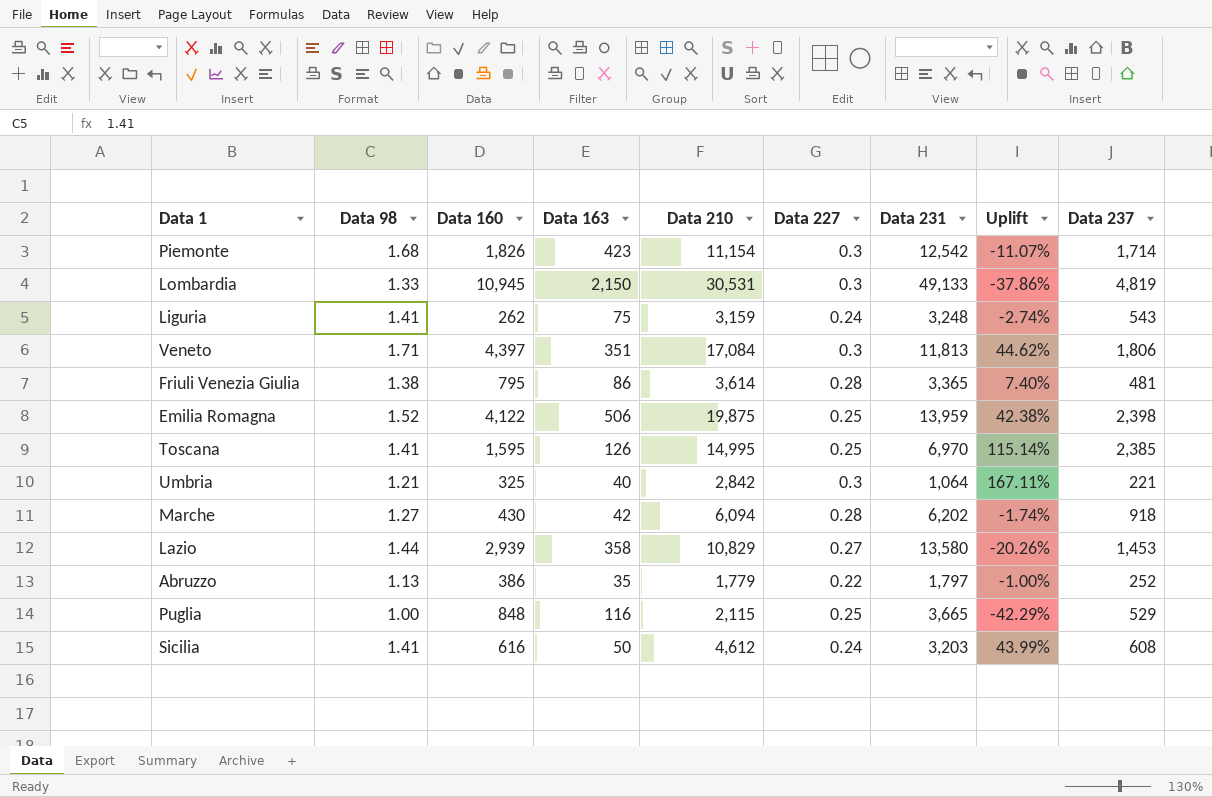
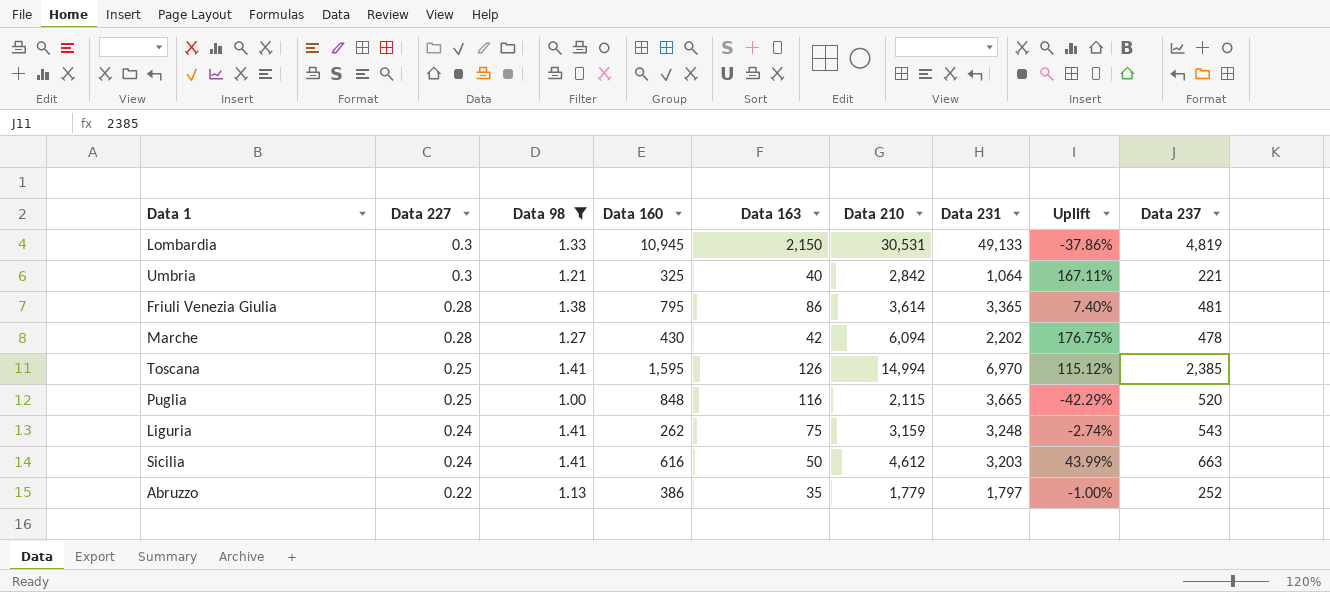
filter: none -> Data 98 <= 1.41
row order: none -> Data 227 descending
column Data 227 | position: 6 -> 2
Marche | Data 231: 6,202 -> 2,202
Marche | Uplift: -1.74% -> 176.75%
Marche | Data 237: 918 -> 478
Toscana | Data 210: 14,995 -> 14,994
Toscana | Uplift: 115.14% -> 115.12%
Puglia | Data 237: 529 -> 520
Sicilia | Data 237: 608 -> 663

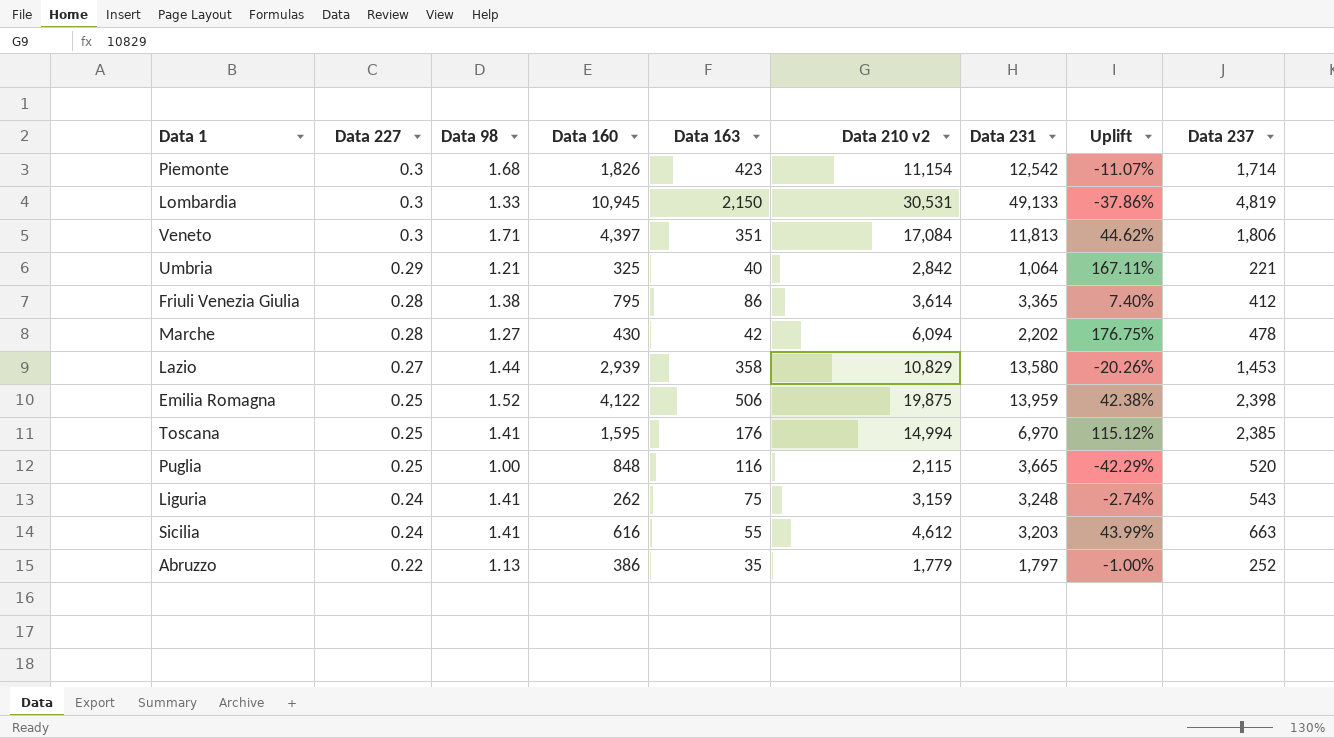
filter: Data 98 <= 1.41 -> none
column name: Data 210 -> Data 210 v2
Umbria | Data 227: 0.3 -> 0.29
Friuli Venezia Giulia | Data 237: 481 -> 412
Toscana | Data 163: 126 -> 176
Sicilia | Data 163: 50 -> 55

